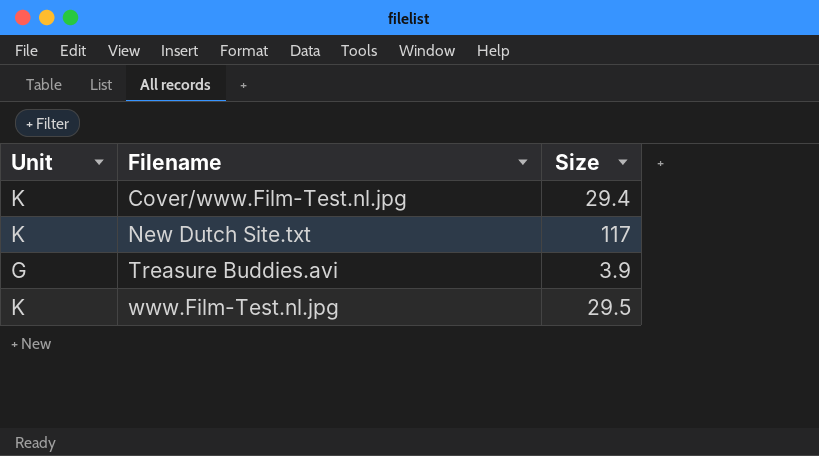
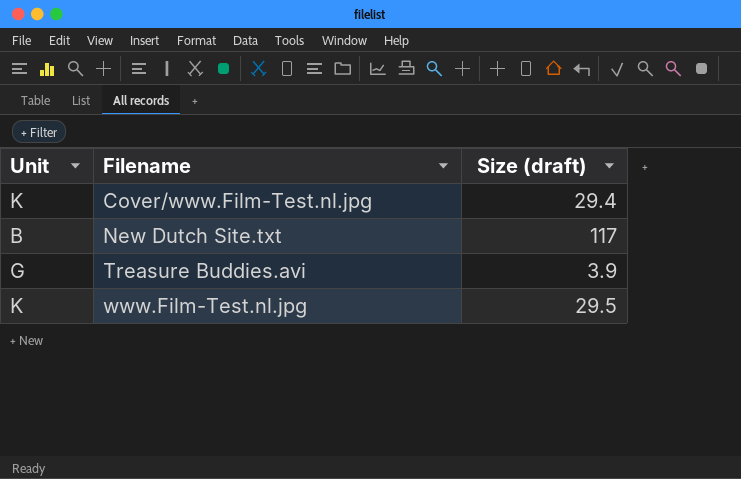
column name: Size -> Size (draft)
New Dutch Site.txt | Unit: K -> B

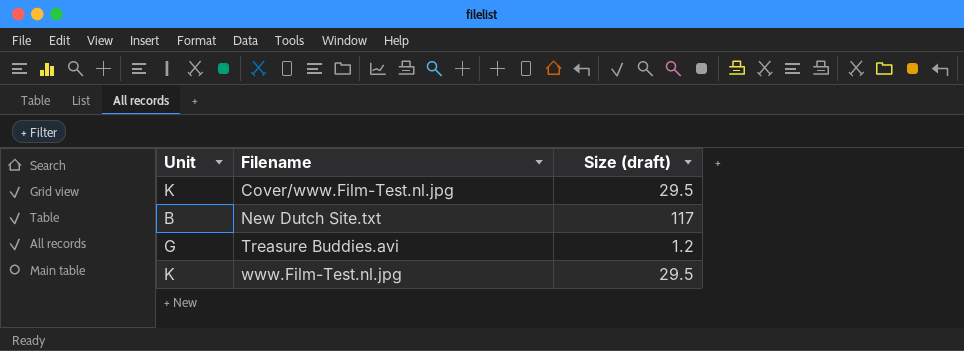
Cover/www.Film-Test.nl.jpg | Size (draft): 29.4 -> 29.5
Treasure Buddies.avi | Size (draft): 3.9 -> 1.2

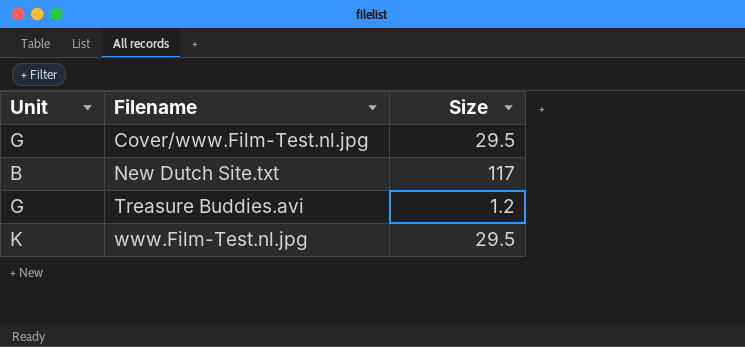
column name: Size (draft) -> Size
Cover/www.Film-Test.nl.jpg | Unit: K -> G

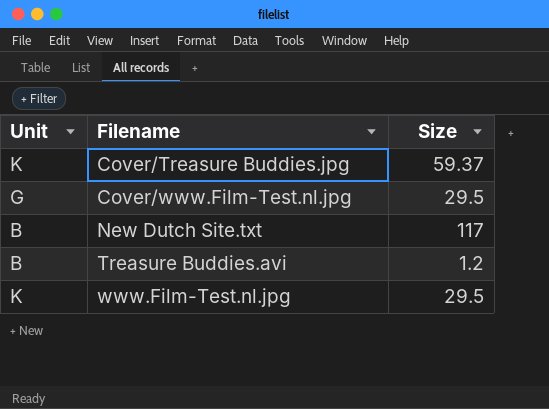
row Cover/Treasure Buddies.jpg: none -> K | 59.37
Treasure Buddies.avi | Unit: G -> B

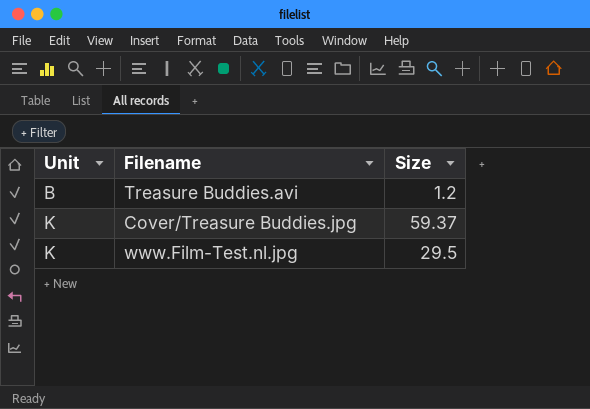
row order: Filename ascending -> Unit ascending
row Cover/www.Film-Test.nl.jpg: G | 29.5 -> none
row New Dutch Site.txt: B | 117 -> none

